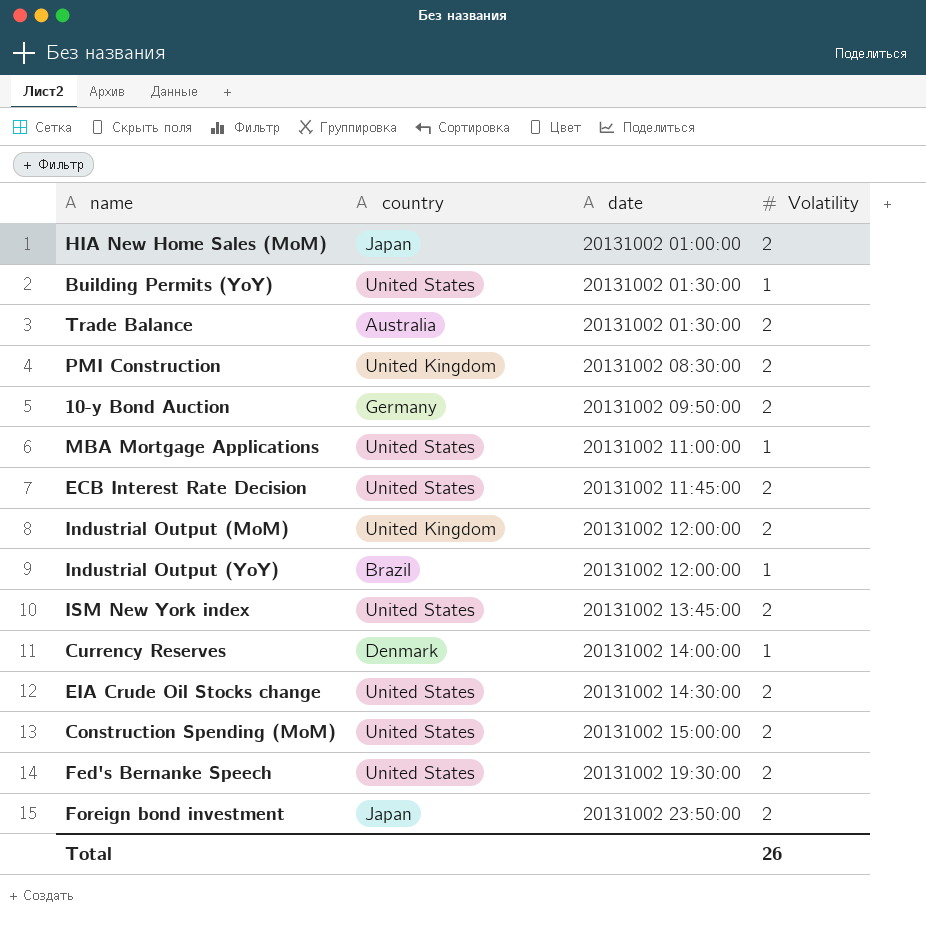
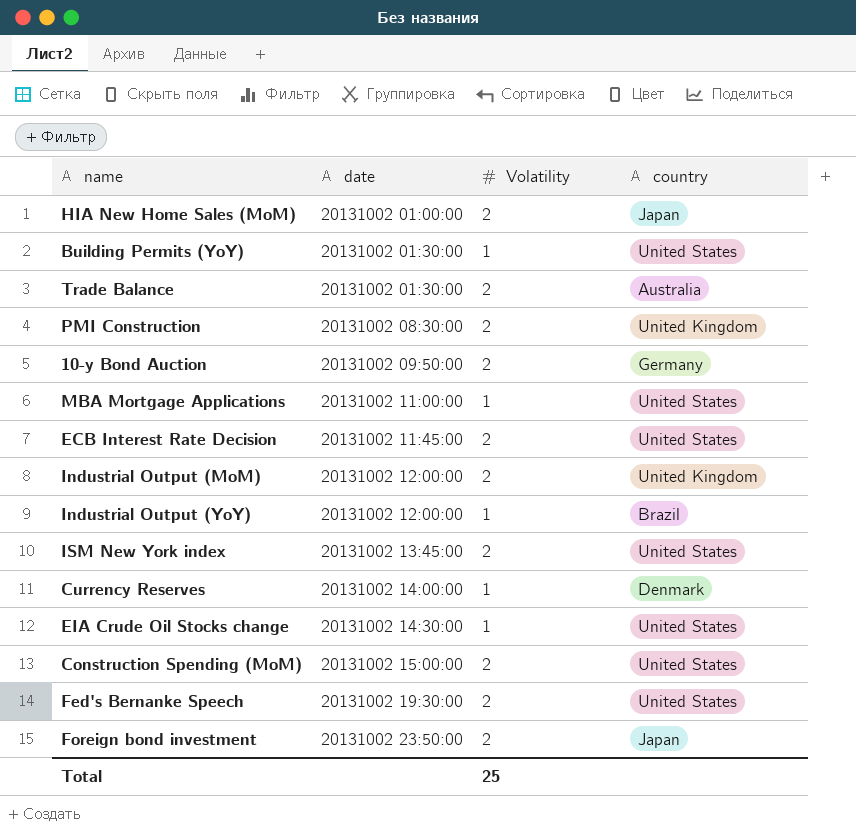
column country | position: 2 -> 4
EIA Crude Oil Stocks change | Volatility: 2 -> 1
Total | Volatility: 26 -> 25

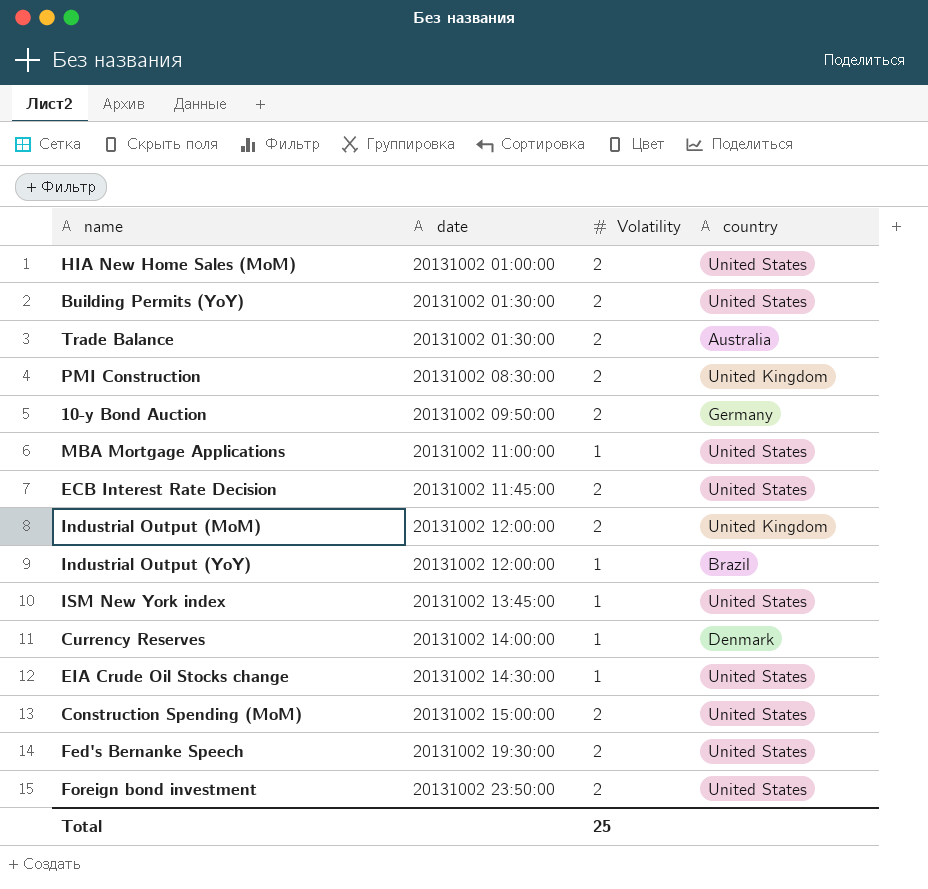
HIA New Home Sales (MoM) | country: Japan -> United States
Building Permits (YoY) | Volatility: 1 -> 2
ISM New York index | Volatility: 2 -> 1
Foreign bond investment | country: Japan -> United States

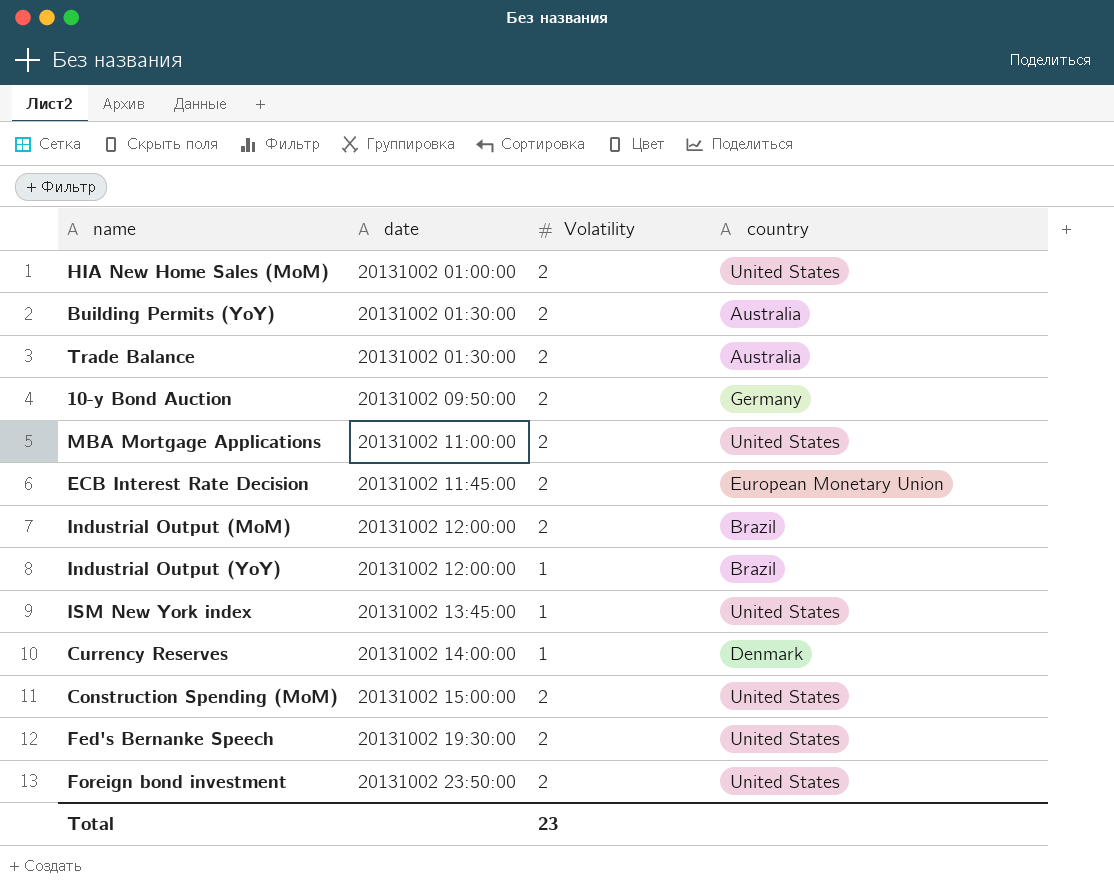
row PMI Construction: 20131002 08:30:00 | 2 | United Kingdom -> none
row EIA Crude Oil Stocks change: 20131002 14:30:00 | 1 | United States -> none
Building Permits (YoY) | country: United States -> Australia
MBA Mortgage Applications | Volatility: 1 -> 2
ECB Interest Rate Decision | country: United States -> European Monetary Union
Industrial Output (MoM) | country: United Kingdom -> Brazil
Total | Volatility: 25 -> 23

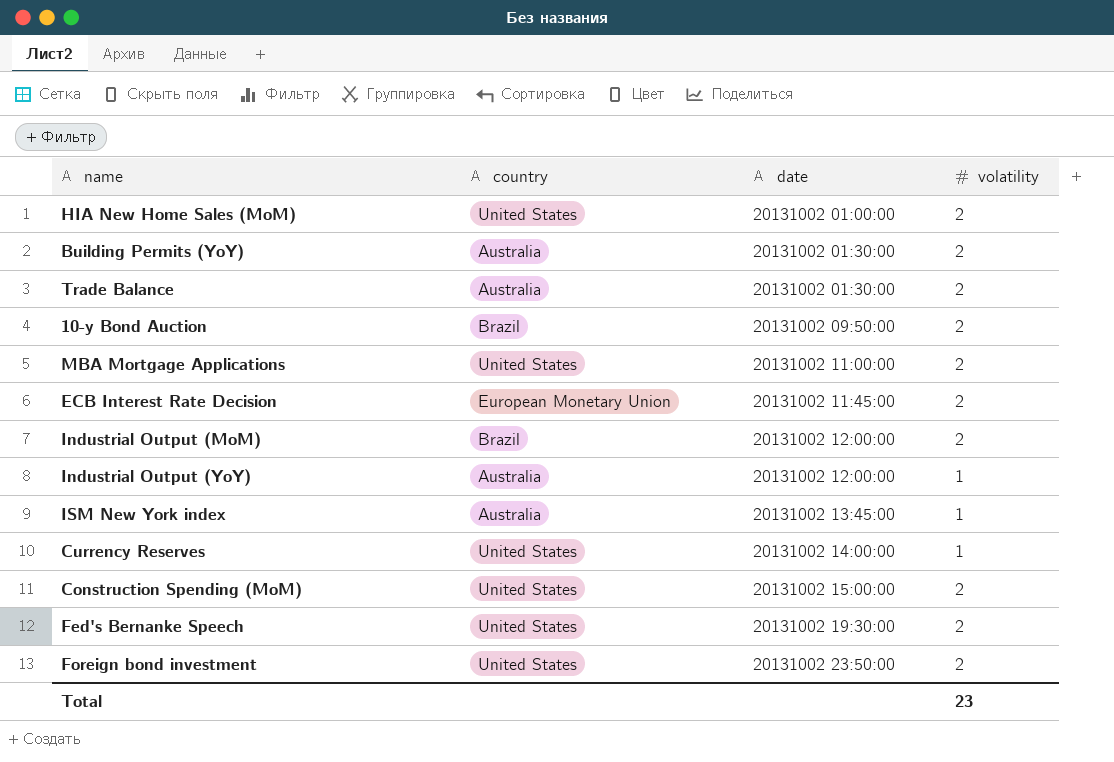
column country | position: 4 -> 2
column name: Volatility -> volatility
10-y Bond Auction | country: Germany -> Brazil
Industrial Output (YoY) | country: Brazil -> Australia
ISM New York index | country: United States -> Australia
Currency Reserves | country: Denmark -> United States

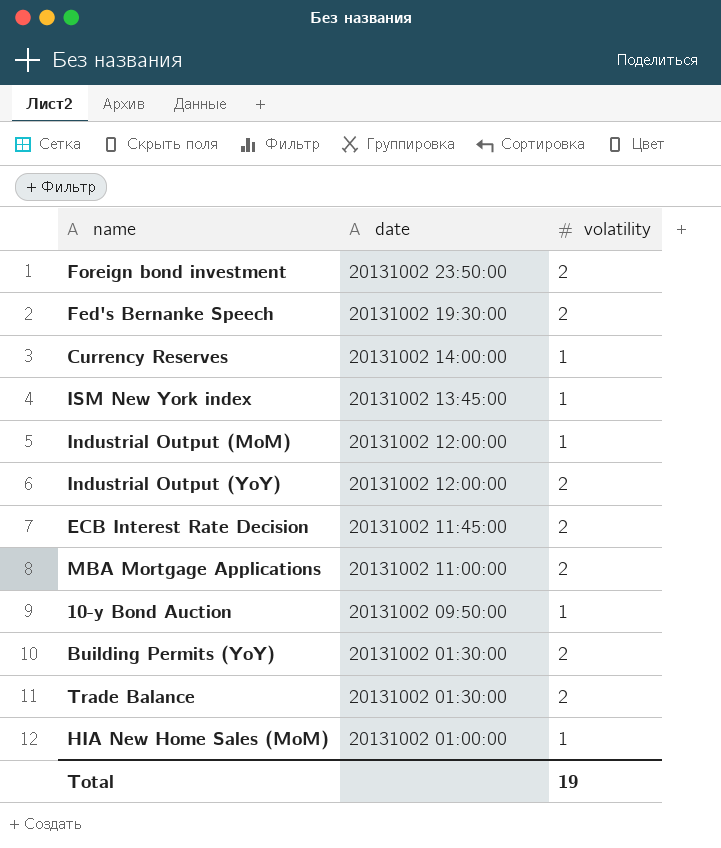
row order: date ascending -> date descending
column country | position: 2 -> none
row Construction Spending (MoM): United States | 20131002 15:00:00 | 2 -> none
Industrial Output (MoM) | volatility: 2 -> 1
Industrial Output (YoY) | volatility: 1 -> 2
10-y Bond Auction | volatility: 2 -> 1
HIA New Home Sales (MoM) | volatility: 2 -> 1
Total | volatility: 23 -> 19

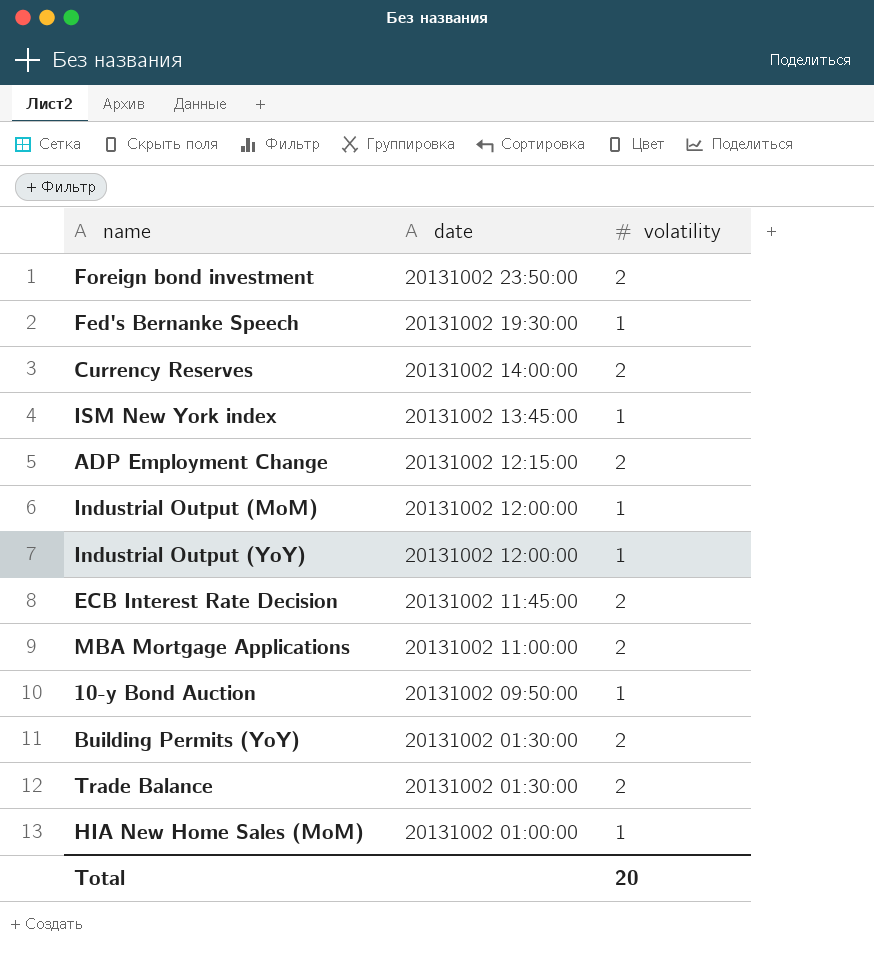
Fed's Bernanke Speech | volatility: 2 -> 1
Currency Reserves | volatility: 1 -> 2
row ADP Employment Change: none -> 20131002 12:15:00 | 2
Industrial Output (YoY) | volatility: 2 -> 1
Total | volatility: 19 -> 20

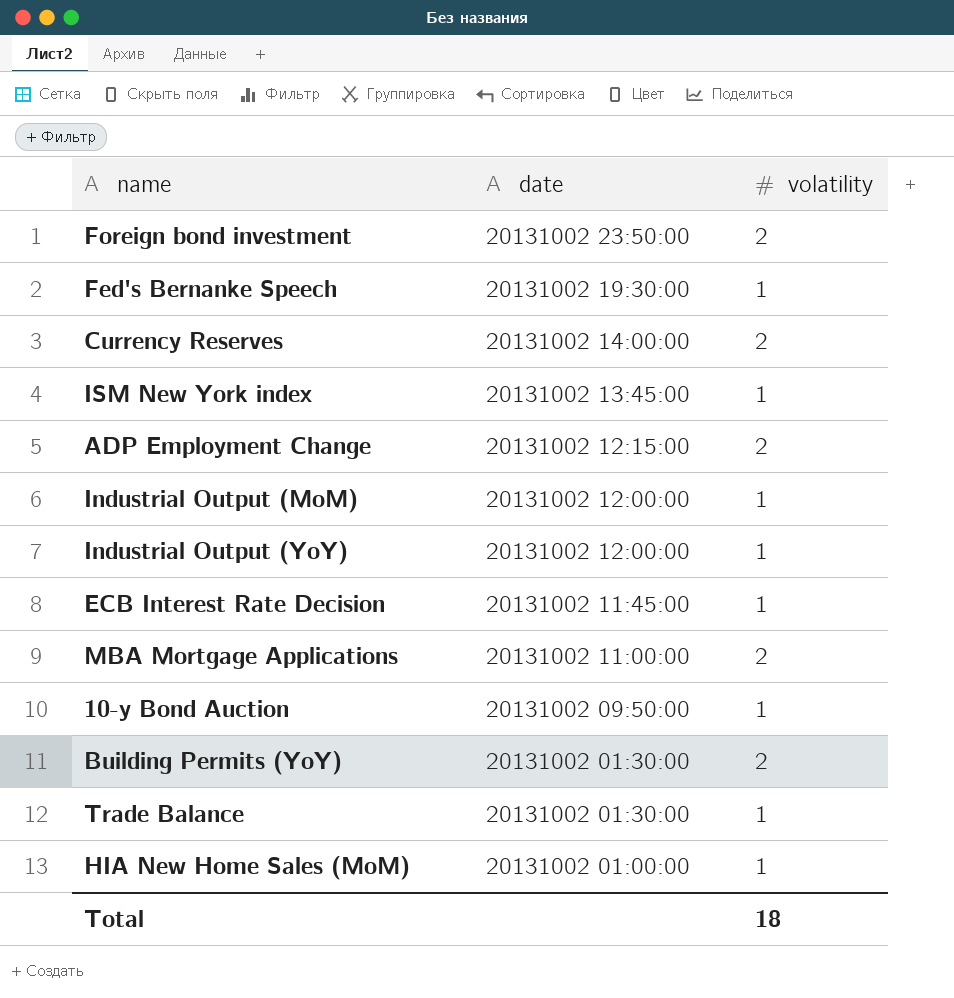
ECB Interest Rate Decision | volatility: 2 -> 1
Trade Balance | volatility: 2 -> 1
Total | volatility: 20 -> 18

